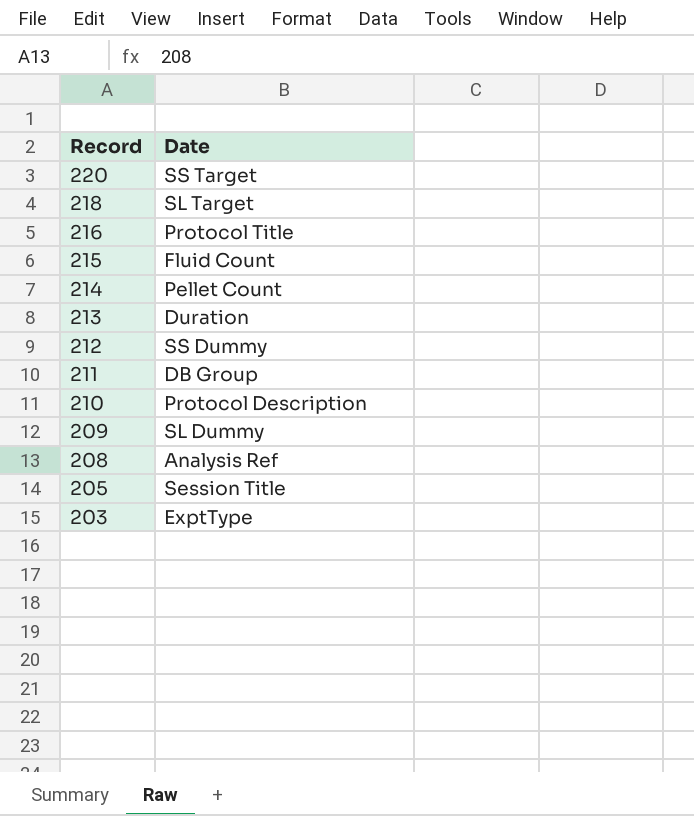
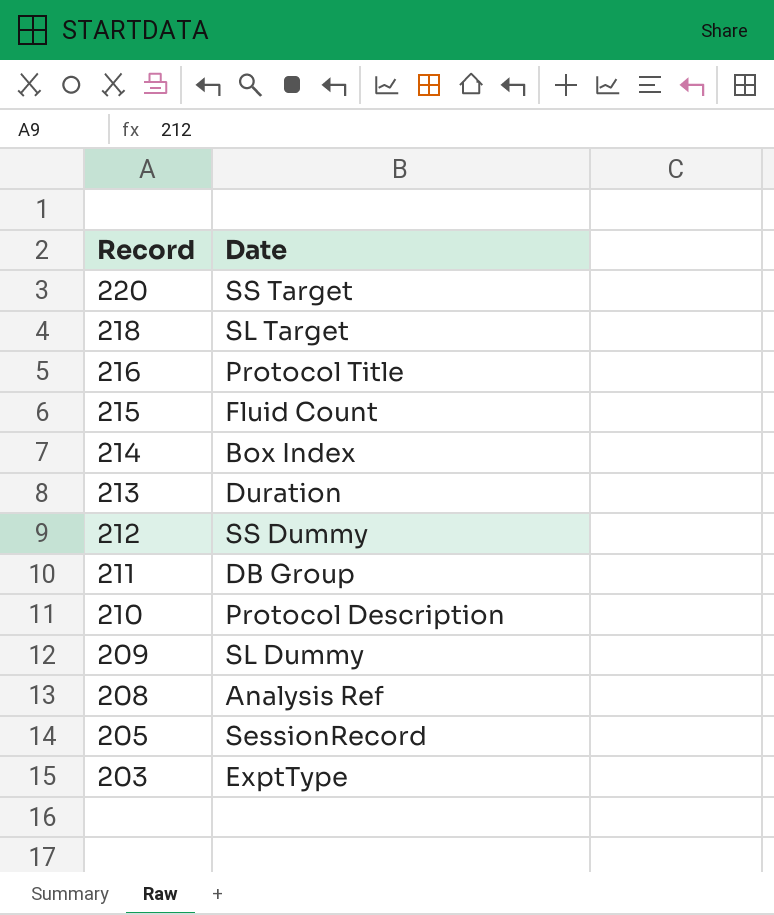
214 | Date: Pellet Count -> Box Index
205 | Date: Session Title -> SessionRecord

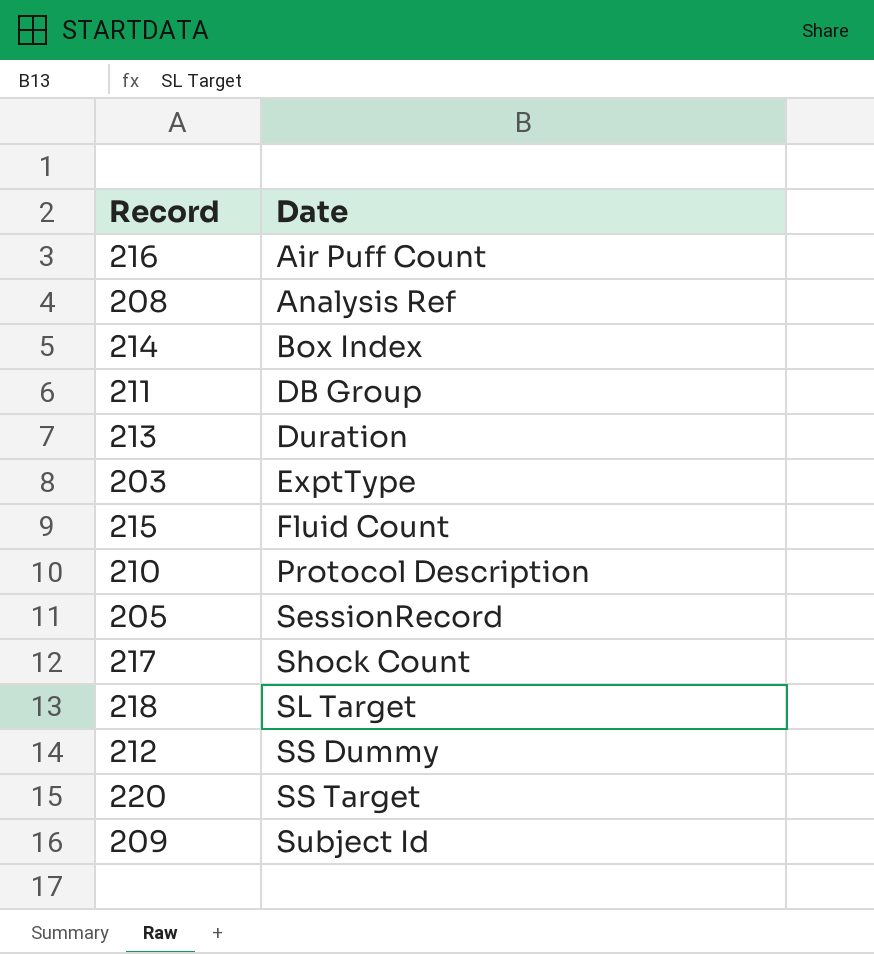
row order: Record descending -> Date ascending
216 | Date: Protocol Title -> Air Puff Count
row 217: none -> Shock Count
209 | Date: SL Dummy -> Subject Id

